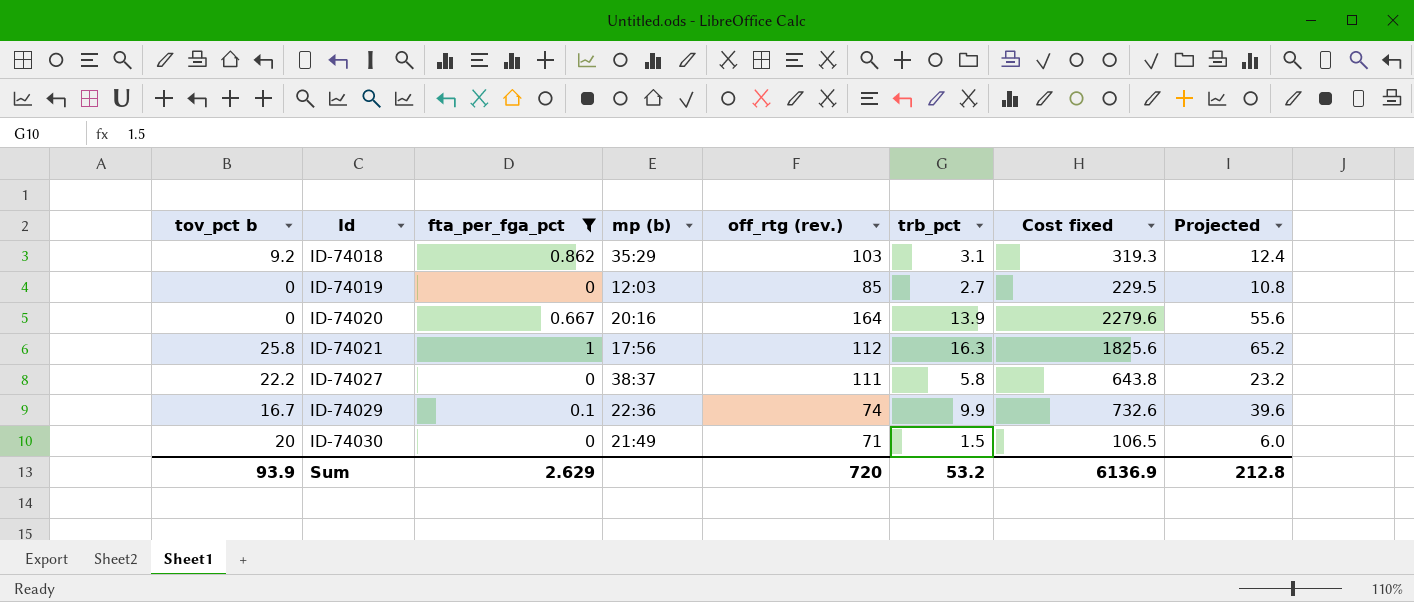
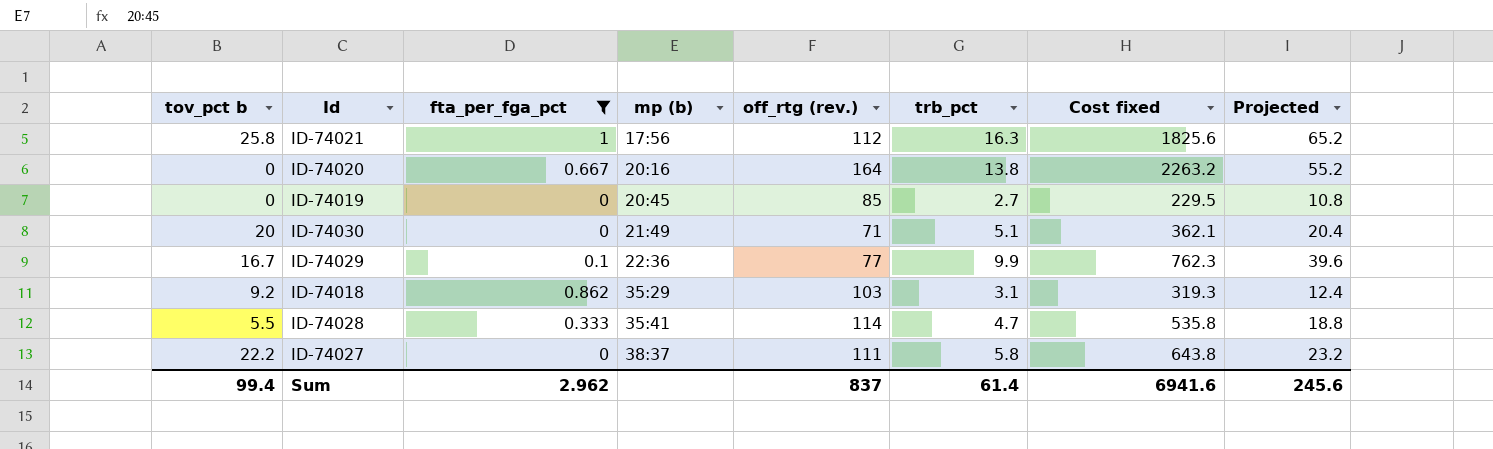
row order: Id ascending -> mp (b) ascending
ID-74020 | trb_pct: 13.9 -> 13.8
ID-74020 | Cost fixed: 2279.6 -> 2263.2
ID-74020 | Projected: 55.6 -> 55.2
ID-74019 | mp (b): 12:03 -> 20:45
ID-74030 | trb_pct: 1.5 -> 5.1
ID-74030 | Cost fixed: 106.5 -> 362.1
ID-74030 | Projected: 6.0 -> 20.4
ID-74029 | off_rtg (rev.): 74 -> 77
ID-74029 | Cost fixed: 732.6 -> 762.3
row ID-74028: none -> 5.5 | 0.333 | 35:41 | 114 | 4.7 | 535.8 | 18.8
Sum | tov_pct b: 93.9 -> 99.4
Sum | fta_per_fga_pct: 2.629 -> 2.962
Sum | off_rtg (rev.): 720 -> 837
Sum | trb_pct: 53.2 -> 61.4
Sum | Cost fixed: 6136.9 -> 6941.6
Sum | Projected: 212.8 -> 245.6

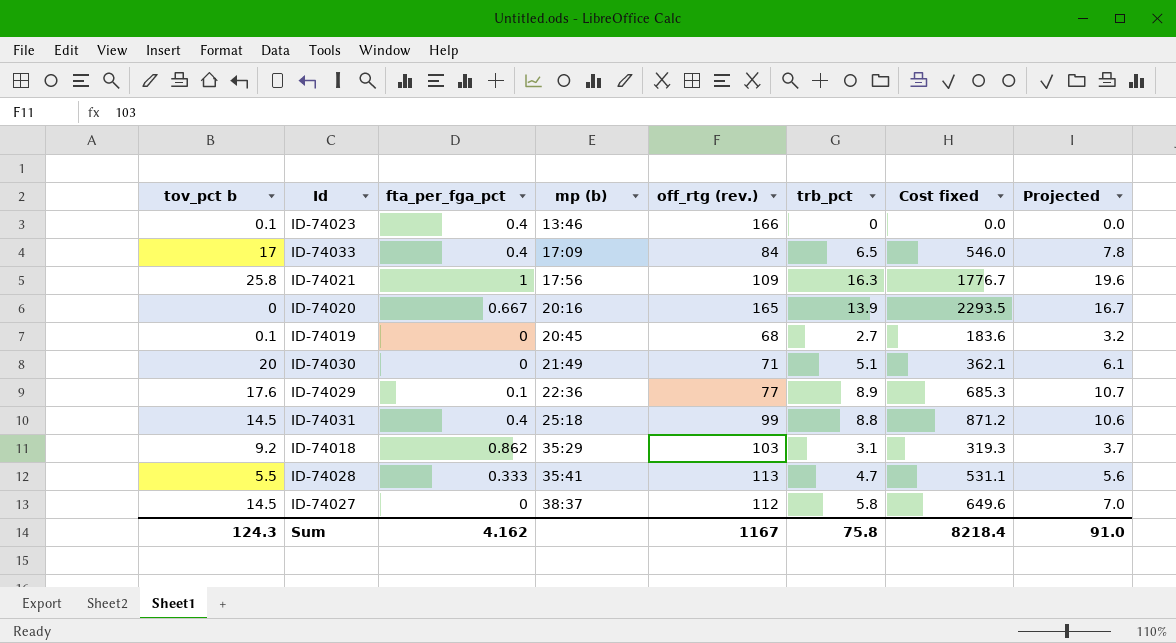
filter: fta_per_fga_pct != 0.4 -> none
column Projected | formula: [trb_pct] * 4 -> [trb_pct] * 1.2
ID-74021 | off_rtg (rev.): 112 -> 109
ID-74021 | Cost fixed: 1825.6 -> 1776.7
ID-74020 | off_rtg (rev.): 164 -> 165
ID-74020 | trb_pct: 13.8 -> 13.9
ID-74020 | Cost fixed: 2263.2 -> 2293.5
ID-74019 | tov_pct b: 0 -> 0.1
ID-74019 | off_rtg (rev.): 85 -> 68
ID-74019 | Cost fixed: 229.5 -> 183.6
ID-74029 | tov_pct b: 16.7 -> 17.6
ID-74029 | trb_pct: 9.9 -> 8.9
ID-74029 | Cost fixed: 762.3 -> 685.3
ID-74028 | off_rtg (rev.): 114 -> 113
ID-74028 | Cost fixed: 535.8 -> 531.1
ID-74027 | tov_pct b: 22.2 -> 14.5
ID-74027 | off_rtg (rev.): 111 -> 112
ID-74027 | Cost fixed: 643.8 -> 649.6
Sum | tov_pct b: 99.4 -> 124.3
Sum | fta_per_fga_pct: 2.962 -> 4.162
Sum | off_rtg (rev.): 837 -> 1167
Sum | trb_pct: 61.4 -> 75.8
Sum | Cost fixed: 6941.6 -> 8218.4
Sum | Projected: 245.6 -> 91.0

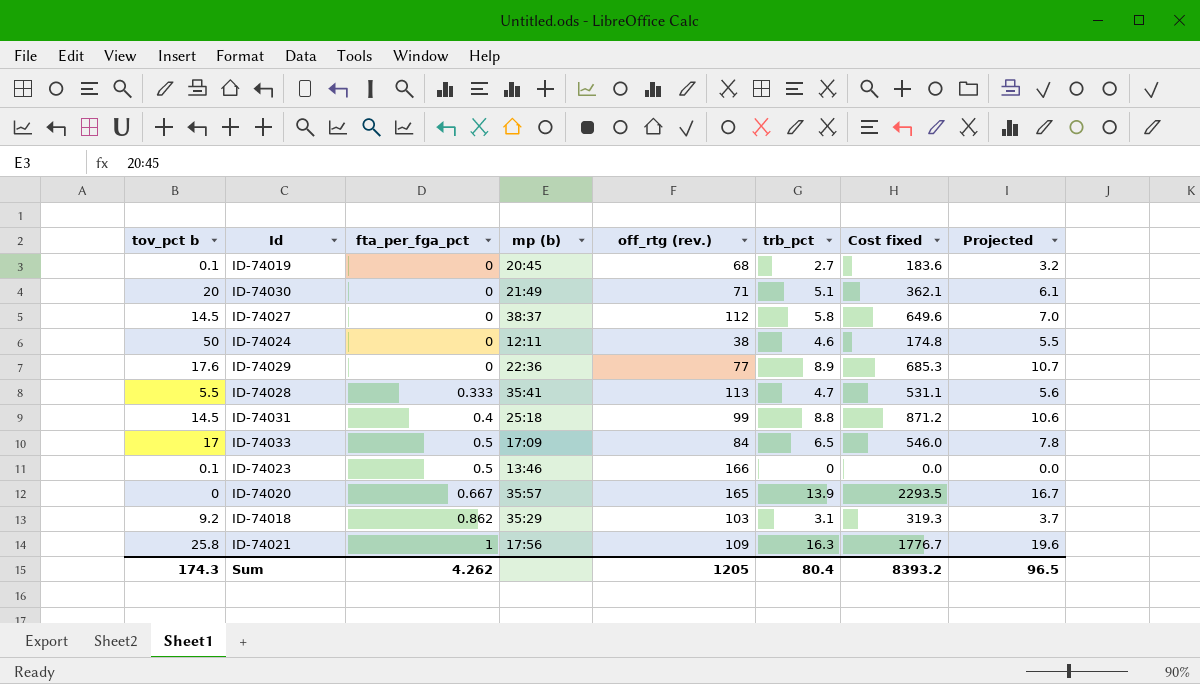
row order: mp (b) ascending -> fta_per_fga_pct ascending
row ID-74024: none -> 50 | 0 | 12:11 | 38 | 4.6 | 174.8 | 5.5
ID-74029 | fta_per_fga_pct: 0.1 -> 0
ID-74033 | fta_per_fga_pct: 0.4 -> 0.5
ID-74023 | fta_per_fga_pct: 0.4 -> 0.5
ID-74020 | mp (b): 20:16 -> 35:57
Sum | tov_pct b: 124.3 -> 174.3
Sum | fta_per_fga_pct: 4.162 -> 4.262
Sum | off_rtg (rev.): 1167 -> 1205
Sum | trb_pct: 75.8 -> 80.4
Sum | Cost fixed: 8218.4 -> 8393.2
Sum | Projected: 91.0 -> 96.5

